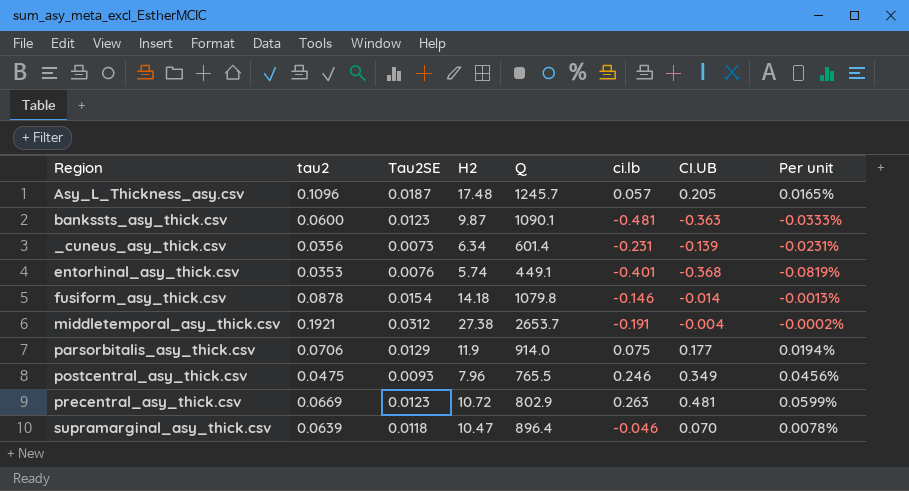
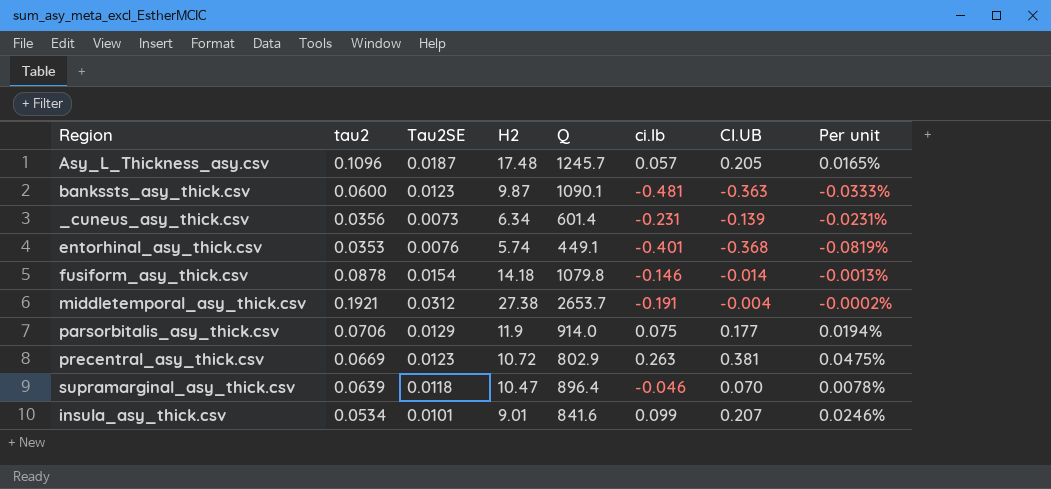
row postcentral_asy_thick.csv: 0.0475 | 0.0093 | 7.96 | 765.5 | 0.246 | 0.349 | 0.0456% -> none
precentral_asy_thick.csv | CI.UB: 0.481 -> 0.381
precentral_asy_thick.csv | Per unit: 0.0599% -> 0.0475%
row insula_asy_thick.csv: none -> 0.0534 | 0.0101 | 9.01 | 841.6 | 0.099 | 0.207 | 0.0246%

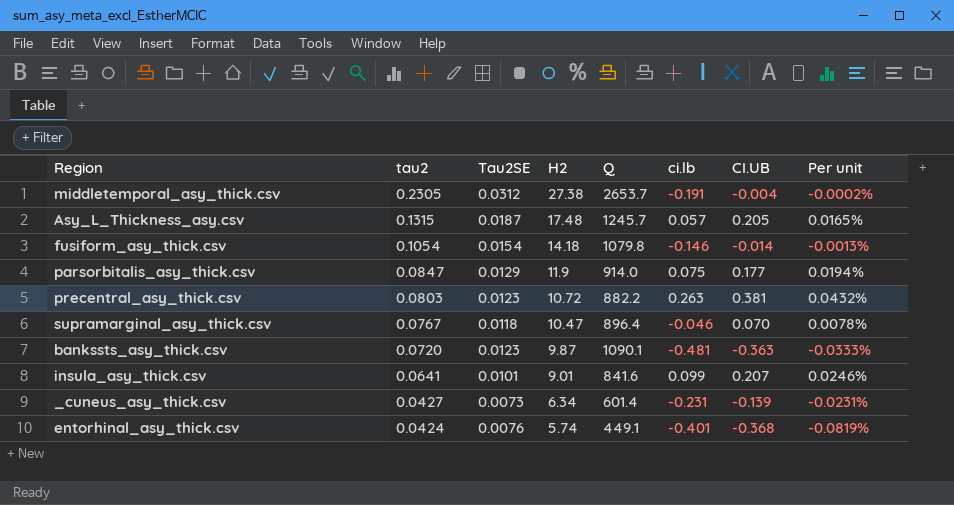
row order: none -> tau2 descending
middletemporal_asy_thick.csv | tau2: 0.1921 -> 0.2305
Asy_L_Thickness_asy.csv | tau2: 0.1096 -> 0.1315
fusiform_asy_thick.csv | tau2: 0.0878 -> 0.1054
parsorbitalis_asy_thick.csv | tau2: 0.0706 -> 0.0847
precentral_asy_thick.csv | tau2: 0.0669 -> 0.0803
precentral_asy_thick.csv | Q: 802.9 -> 882.2
precentral_asy_thick.csv | Per unit: 0.0475% -> 0.0432%
supramarginal_asy_thick.csv | tau2: 0.0639 -> 0.0767
bankssts_asy_thick.csv | tau2: 0.0600 -> 0.0720
insula_asy_thick.csv | tau2: 0.0534 -> 0.0641
_cuneus_asy_thick.csv | tau2: 0.0356 -> 0.0427
entorhinal_asy_thick.csv | tau2: 0.0353 -> 0.0424

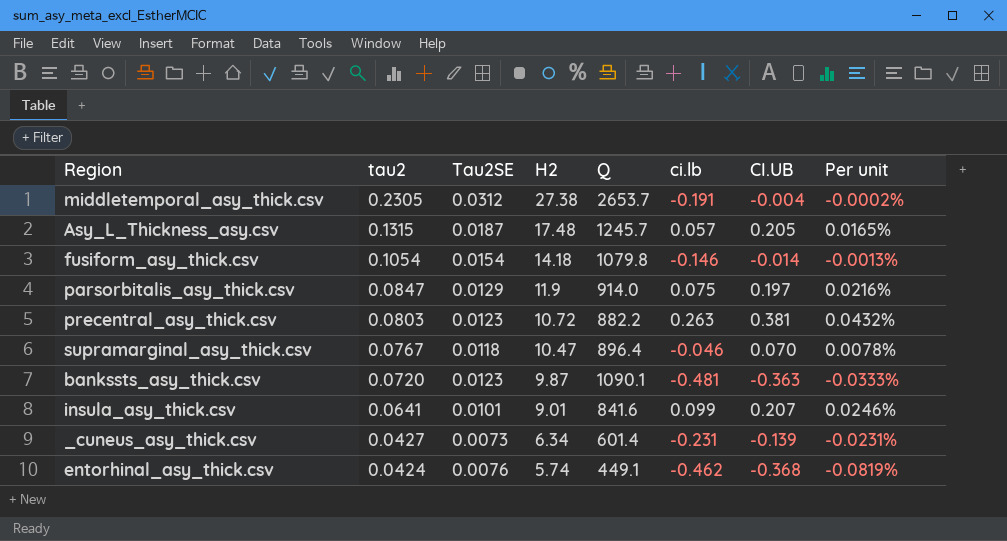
parsorbitalis_asy_thick.csv | CI.UB: 0.177 -> 0.197
parsorbitalis_asy_thick.csv | Per unit: 0.0194% -> 0.0216%
entorhinal_asy_thick.csv | ci.lb: -0.401 -> -0.462

